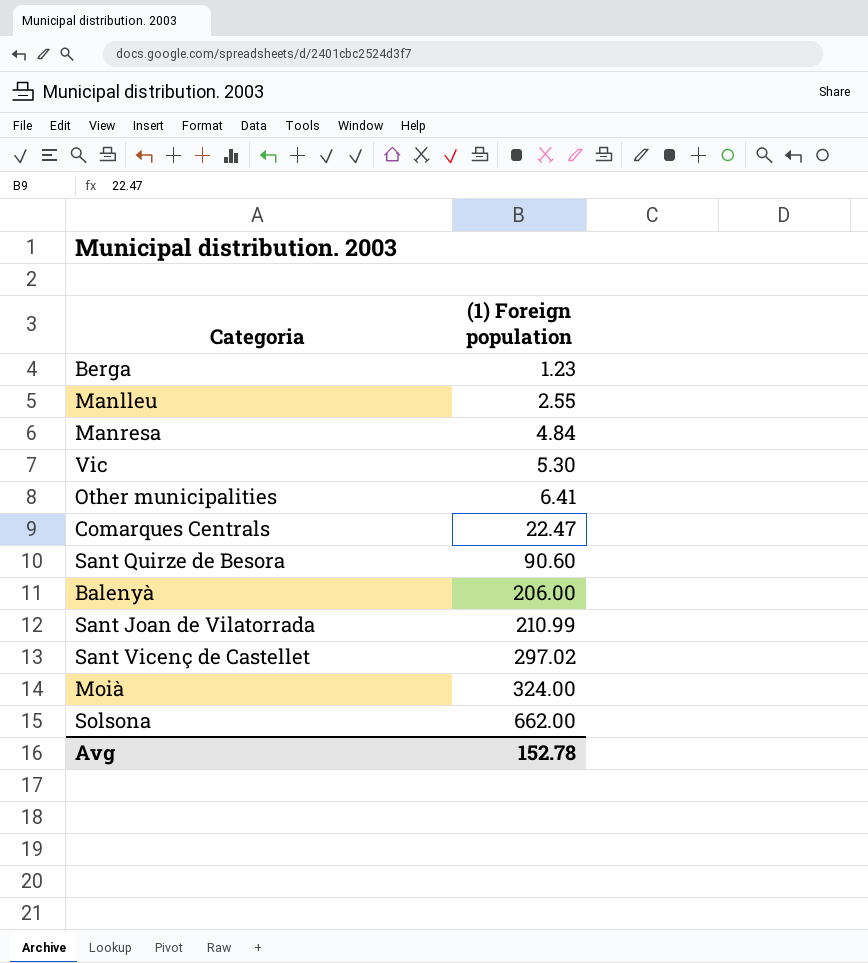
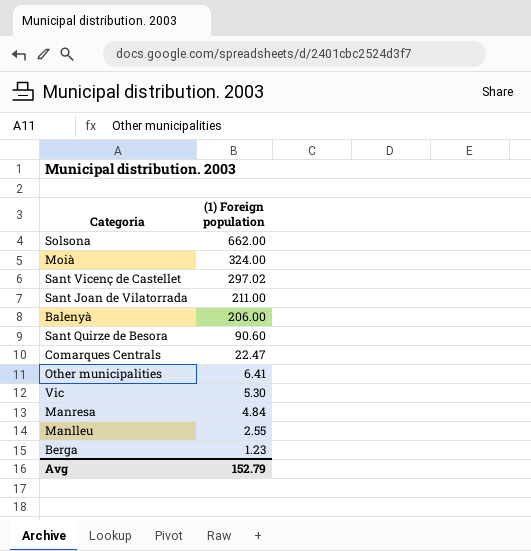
row order: (1) Foreign population ascending -> (1) Foreign population descending
Sant Joan de Vilatorrada | (1) Foreign population: 210.99 -> 211.00
Avg | (1) Foreign population: 152.78 -> 152.79

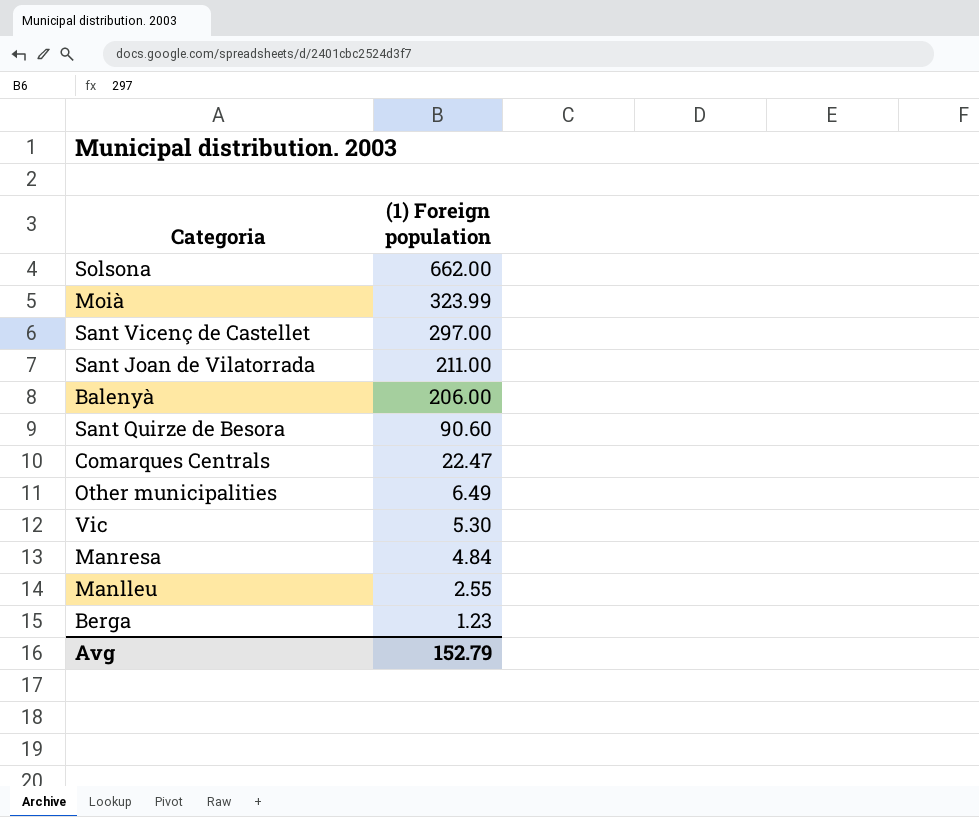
Moià | (1) Foreign population: 324.00 -> 323.99
Sant Vicenç de Castellet | (1) Foreign population: 297.02 -> 297.00
Other municipalities | (1) Foreign population: 6.41 -> 6.49

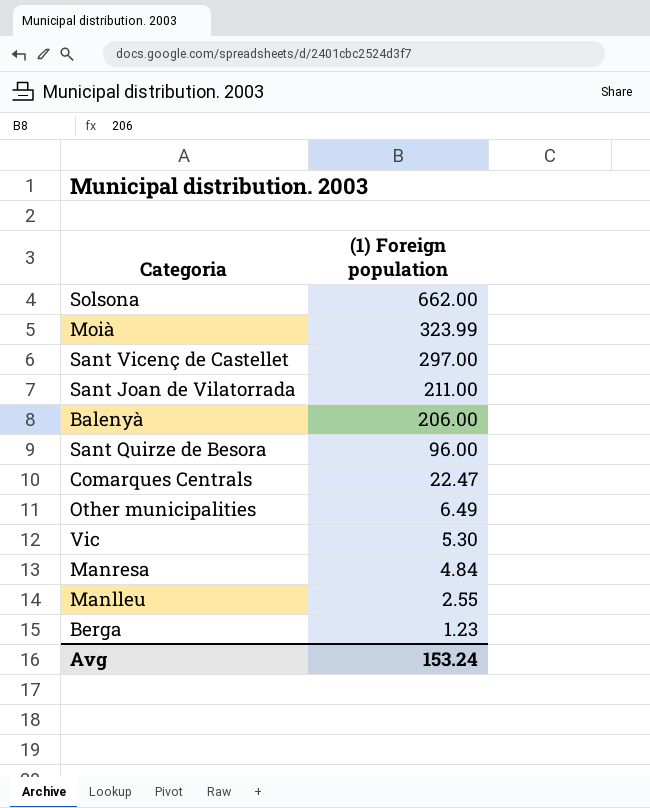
Sant Quirze de Besora | (1) Foreign population: 90.60 -> 96.00
Avg | (1) Foreign population: 152.79 -> 153.24

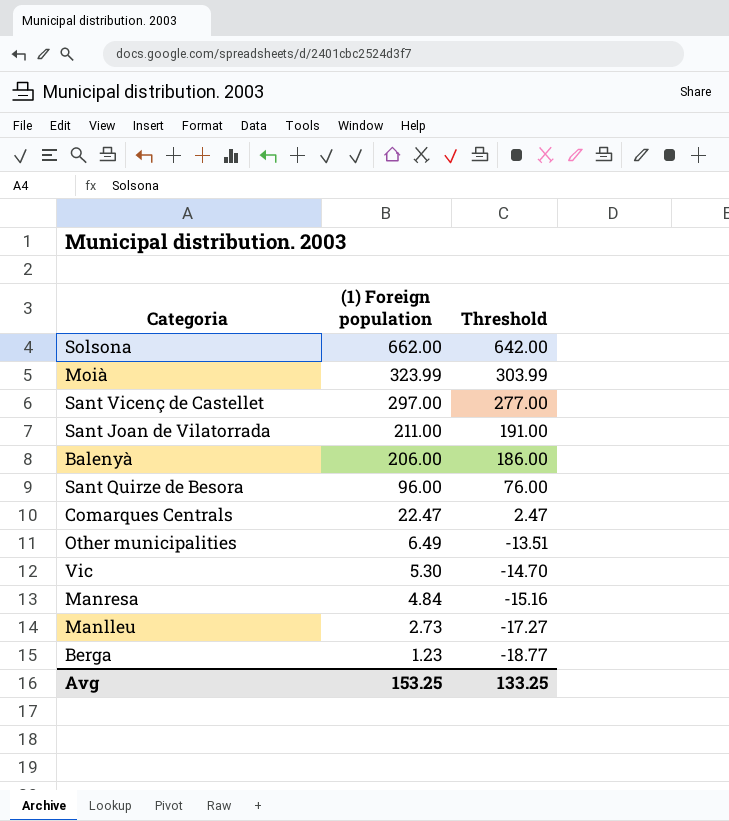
column Threshold | formula: none -> [(1) Foreign population] - 20
Manlleu | (1) Foreign population: 2.55 -> 2.73
Avg | (1) Foreign population: 153.24 -> 153.25

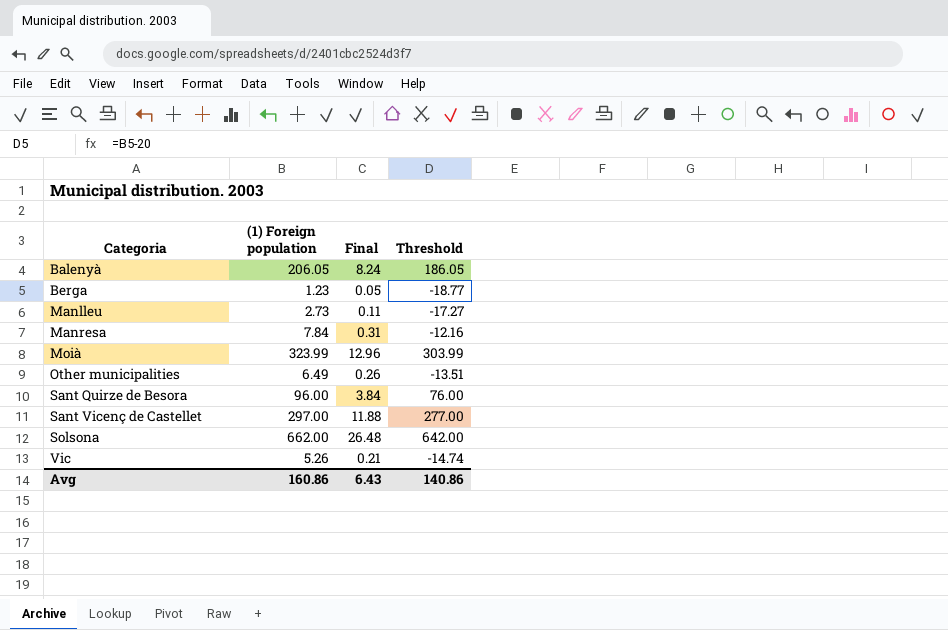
row order: (1) Foreign population descending -> Categoria ascending
column Final | formula: none -> [(1) Foreign population] * 0.04
row Sant Joan de Vilatorrada: 211.00 | 191.00 -> none
row Comarques Centrals: 22.47 | 2.47 -> none
Balenyà | (1) Foreign population: 206.00 -> 206.05
Balenyà | Threshold: 186.00 -> 186.05
Manresa | (1) Foreign population: 4.84 -> 7.84
Manresa | Threshold: -15.16 -> -12.16
Vic | (1) Foreign population: 5.30 -> 5.26
Vic | Threshold: -14.70 -> -14.74
Avg | (1) Foreign population: 153.25 -> 160.86
Avg | Threshold: 133.25 -> 140.86

